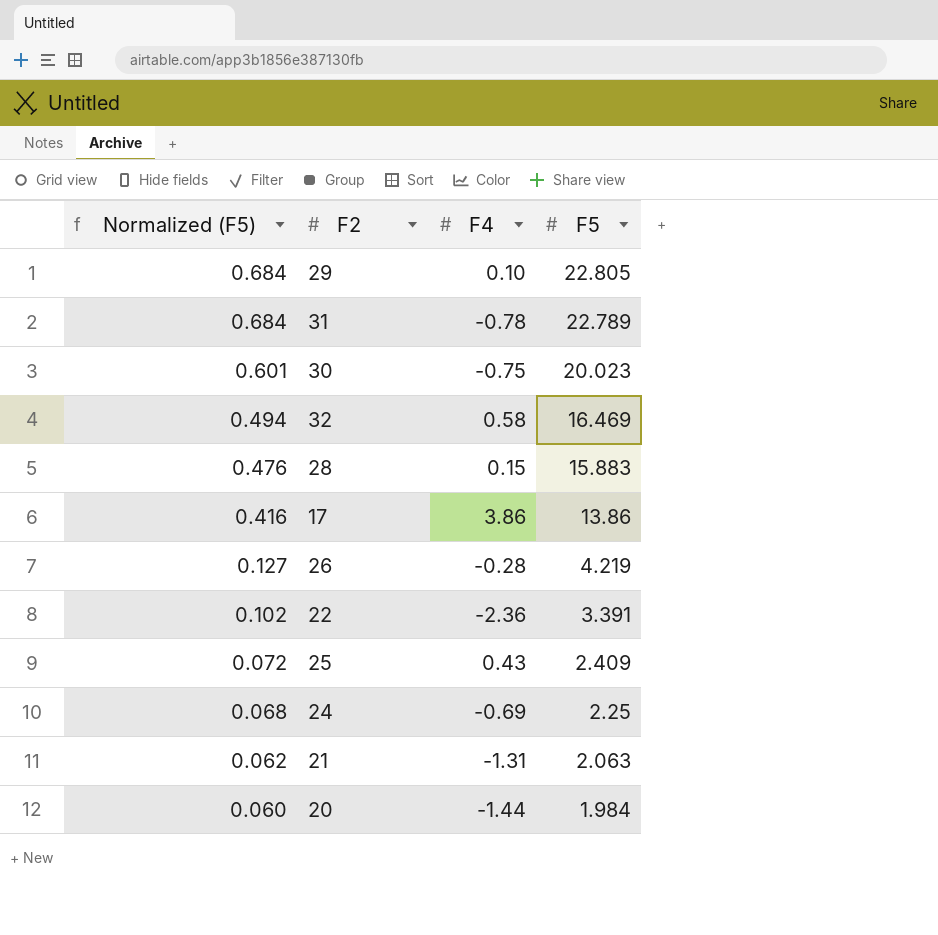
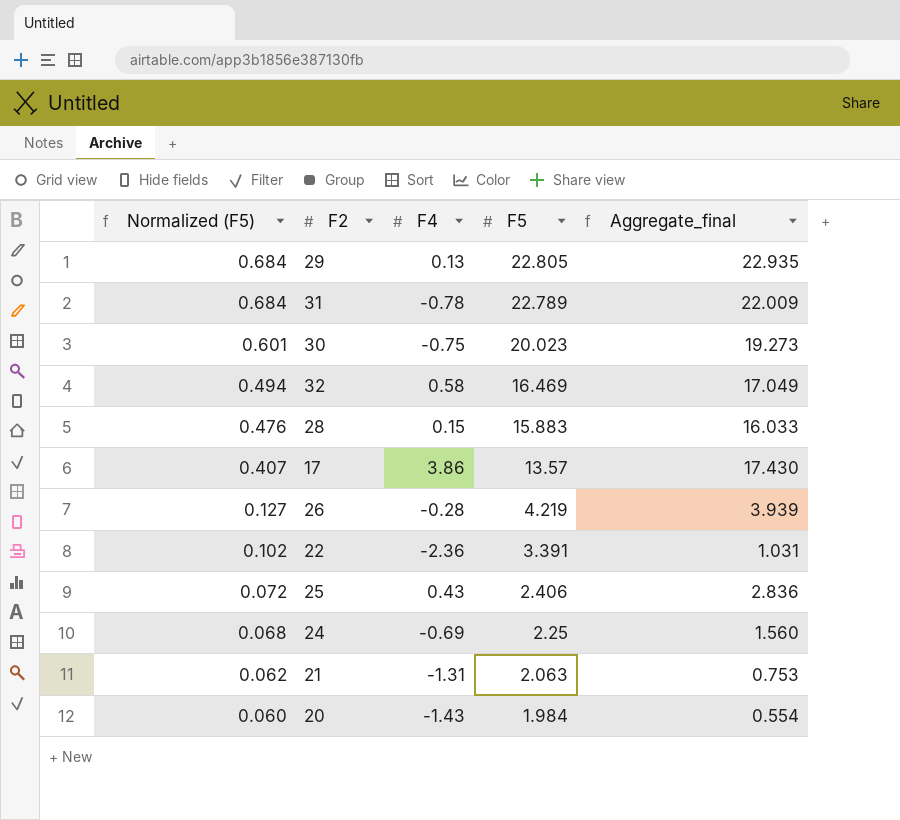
column Aggregate_final | formula: none -> [F4] + [F5]
29 | F4: 0.10 -> 0.13
17 | Normalized (F5): 0.416 -> 0.407
17 | F5: 13.86 -> 13.57
25 | F5: 2.409 -> 2.406
20 | F4: -1.44 -> -1.43

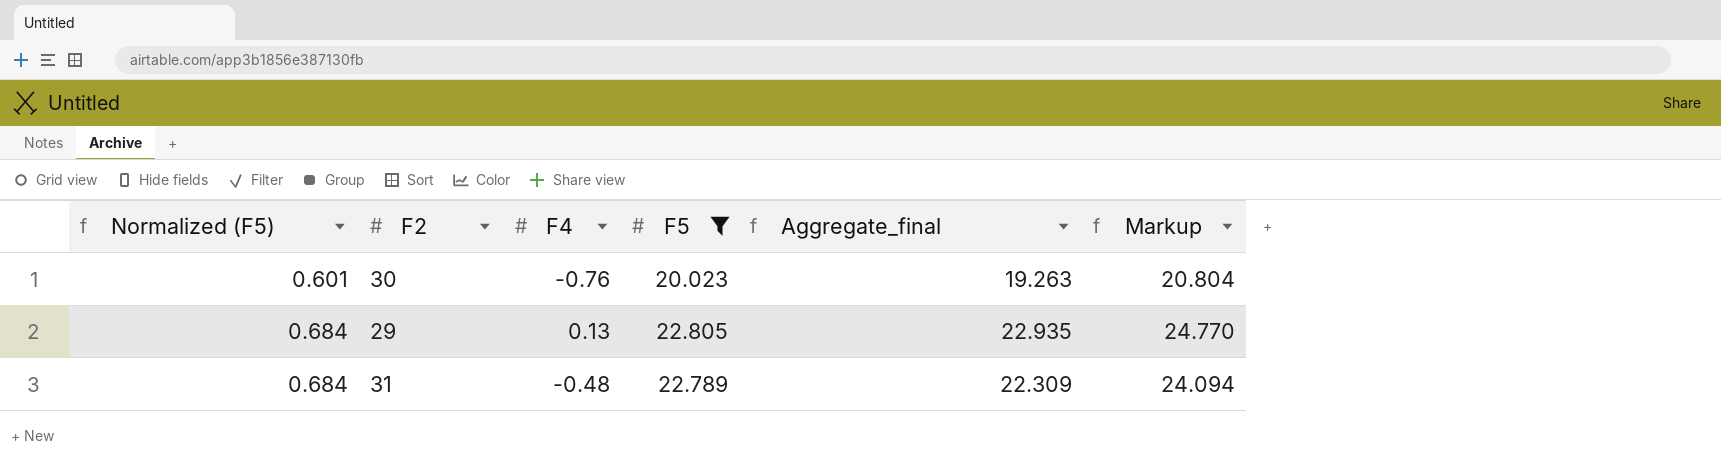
filter: none -> F5 >= 20.023
row order: Normalized (F5) descending -> Normalized (F5) ascending
column Markup | formula: none -> [Aggregate_final] * 1.08
30 | F4: -0.75 -> -0.76
30 | Aggregate_final: 19.273 -> 19.263
31 | F4: -0.78 -> -0.48
31 | Aggregate_final: 22.009 -> 22.309

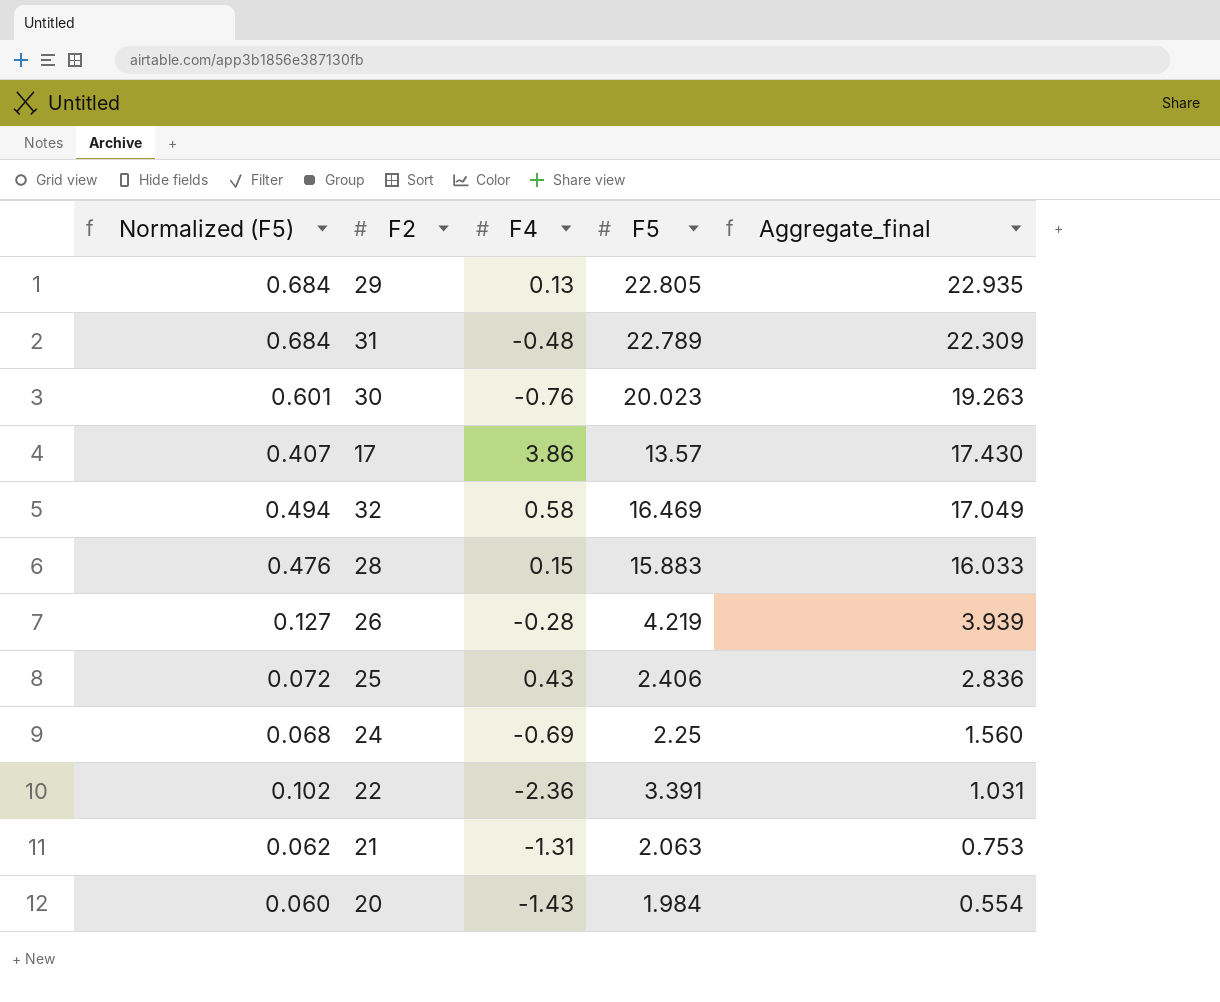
filter: F5 >= 20.023 -> none
row order: Normalized (F5) ascending -> Aggregate_final descending
column Markup | formula: [Aggregate_final] * 1.08 -> none

